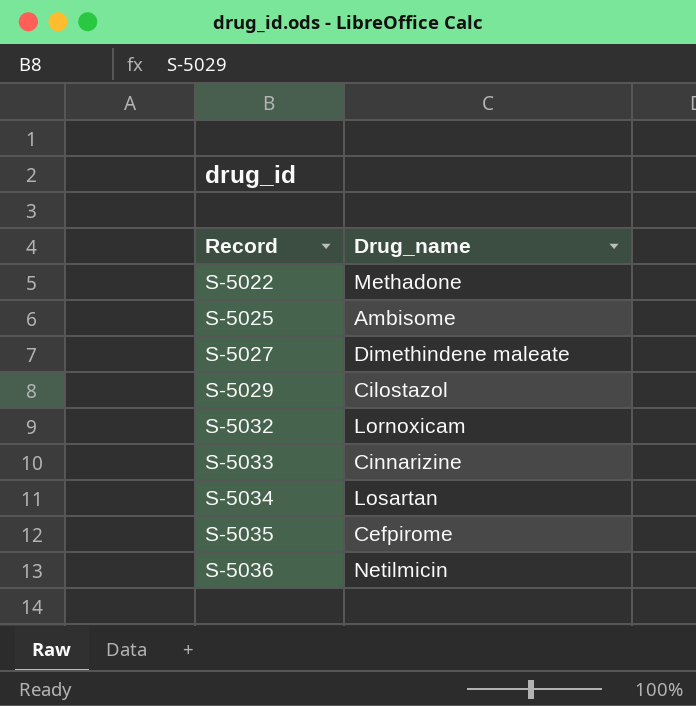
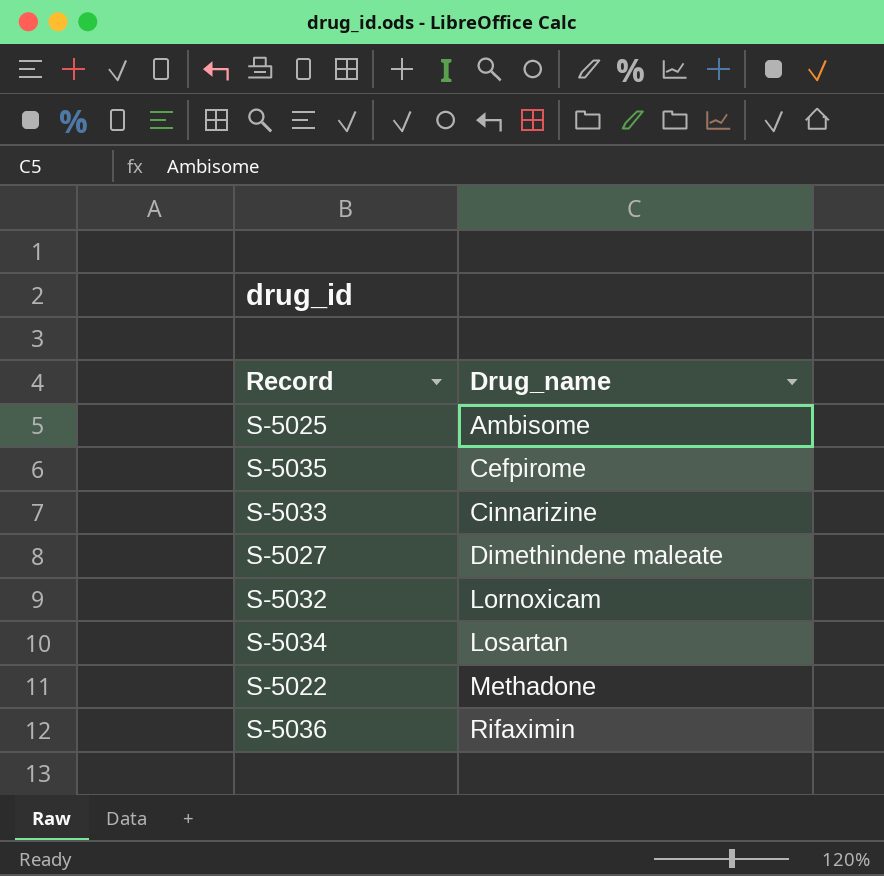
row order: Record ascending -> Drug_name ascending
row S-5029: Cilostazol -> none
S-5036 | Drug_name: Netilmicin -> Rifaximin

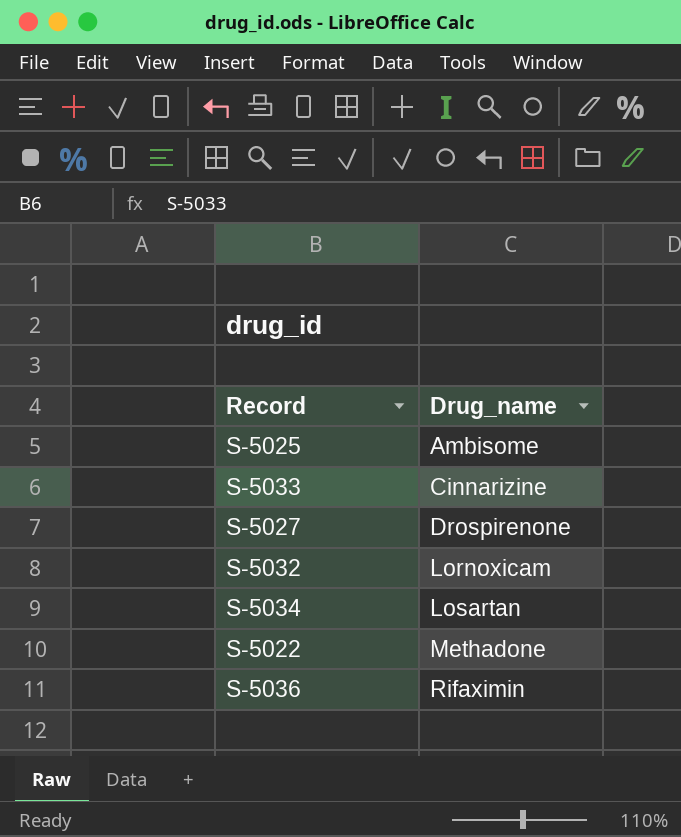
row S-5035: Cefpirome -> none
S-5027 | Drug_name: Dimethindene maleate -> Drospirenone

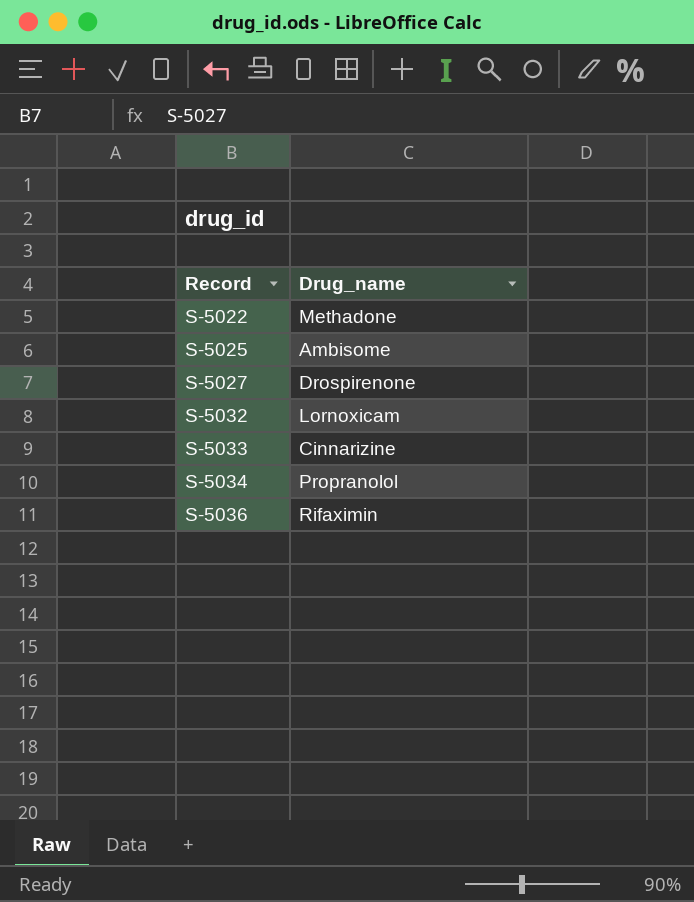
row order: Drug_name ascending -> Record ascending
S-5034 | Drug_name: Losartan -> Propranolol

